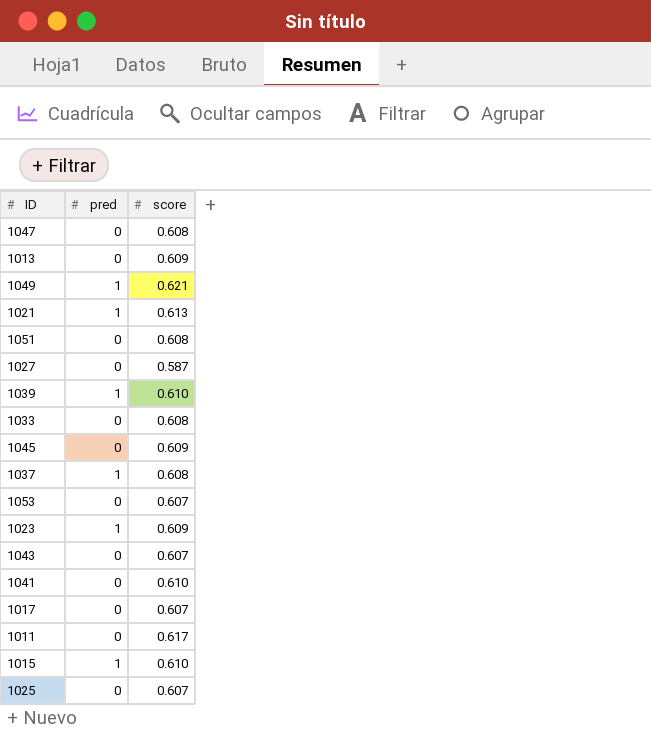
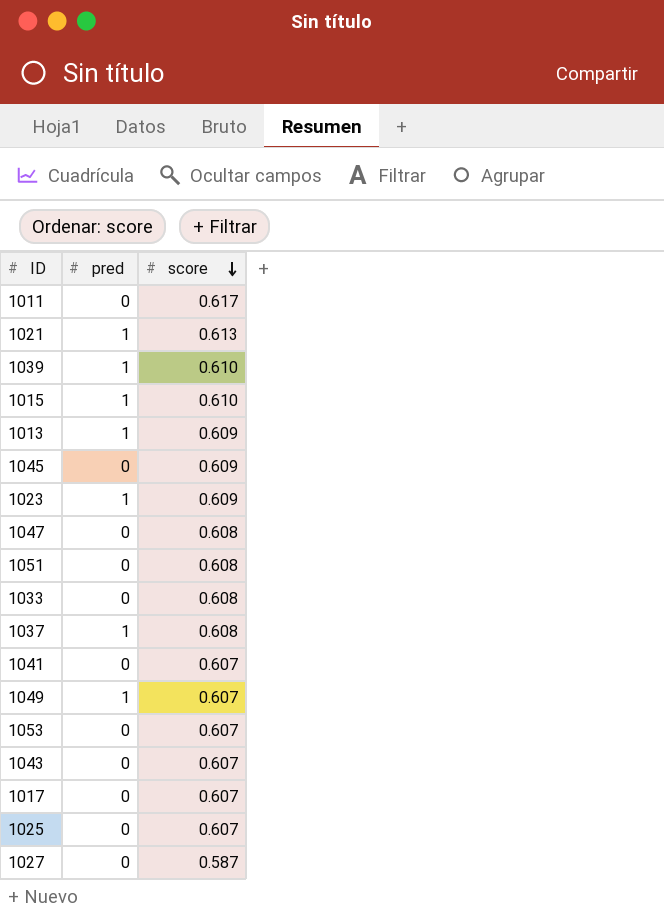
row order: none -> score descending
1013 | pred: 0 -> 1
1041 | score: 0.610 -> 0.607
1049 | score: 0.621 -> 0.607

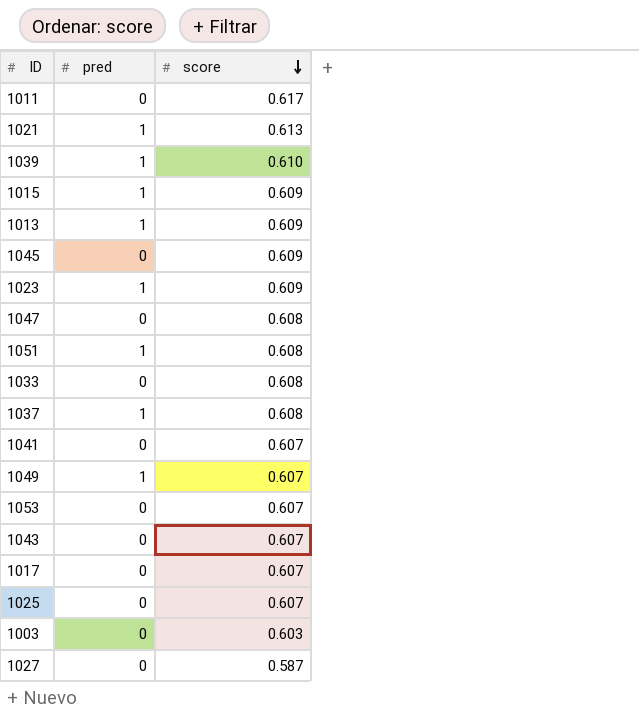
1015 | score: 0.610 -> 0.609
1051 | pred: 0 -> 1
row 1003: none -> 0 | 0.603

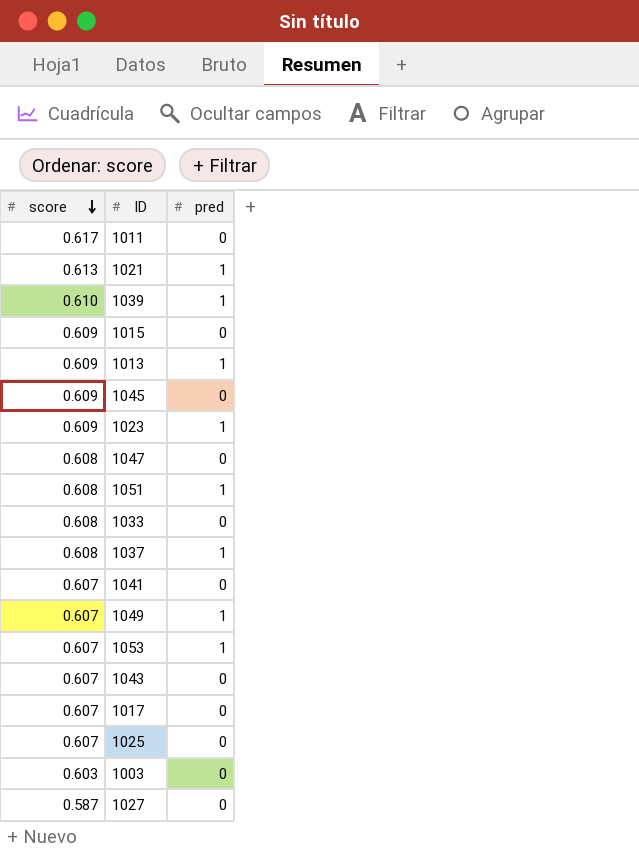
column score | position: 3 -> 1
1015 | pred: 1 -> 0
1053 | pred: 0 -> 1

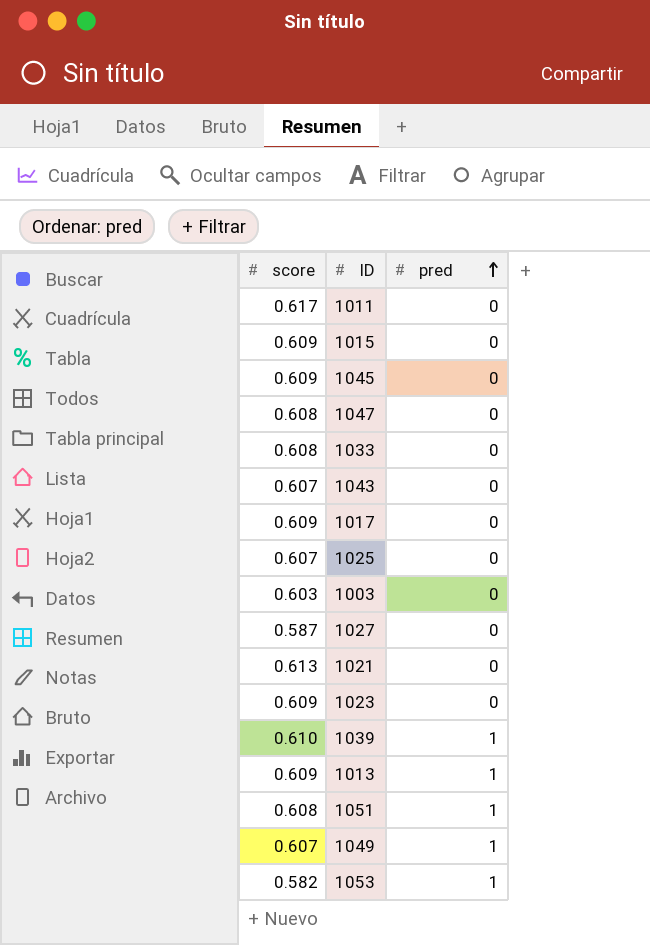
row order: score descending -> pred ascending
row 1037: 0.608 | 1 -> none
row 1041: 0.607 | 0 -> none
1017 | score: 0.607 -> 0.609
1021 | pred: 1 -> 0
1023 | pred: 1 -> 0
1053 | score: 0.607 -> 0.582

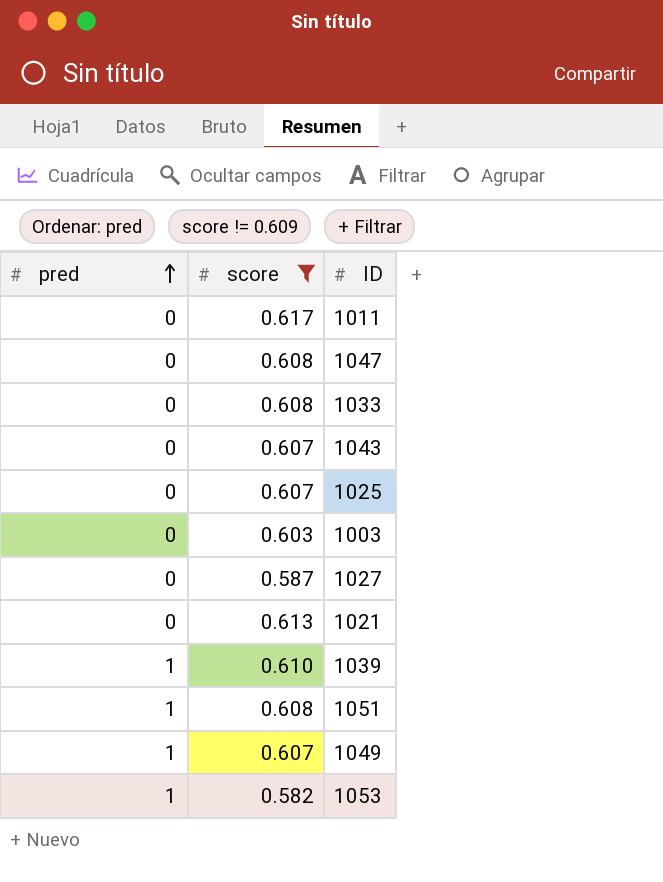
filter: none -> score != 0.609
column pred | position: 3 -> 1

